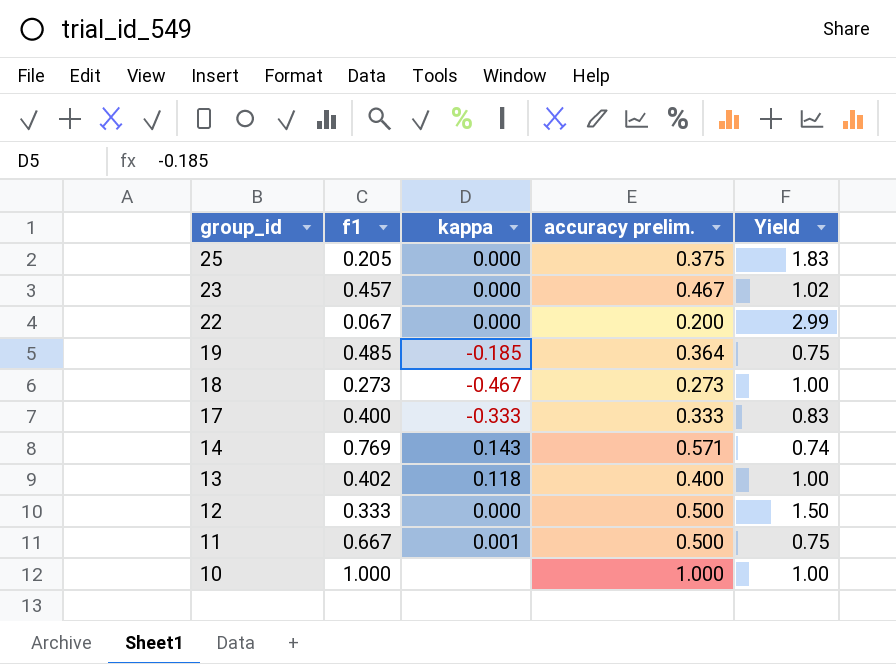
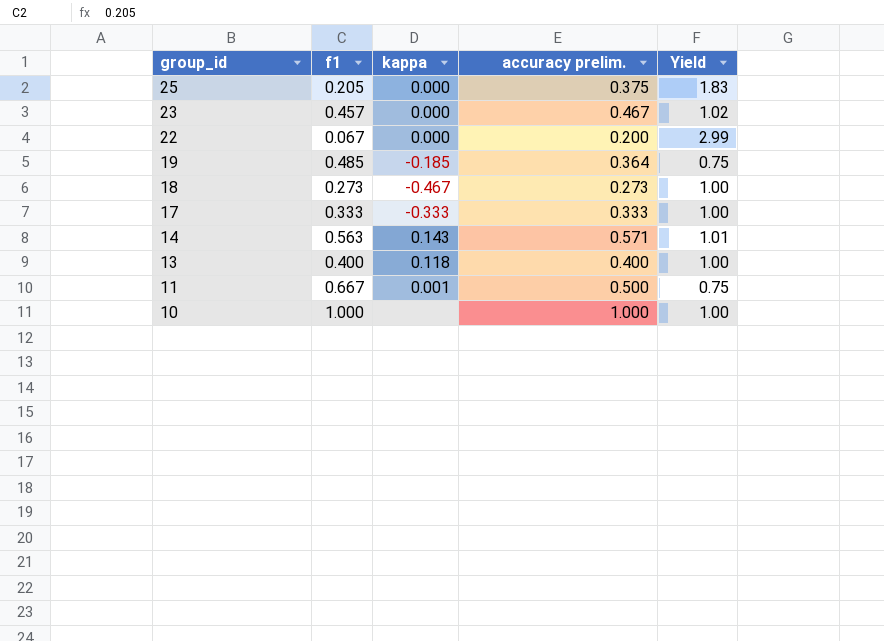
row 12: 0.333 | 0.000 | 0.500 | 1.50 -> none
17 | f1: 0.400 -> 0.333
17 | Yield: 0.83 -> 1.00
14 | f1: 0.769 -> 0.563
14 | Yield: 0.74 -> 1.01
13 | f1: 0.402 -> 0.400

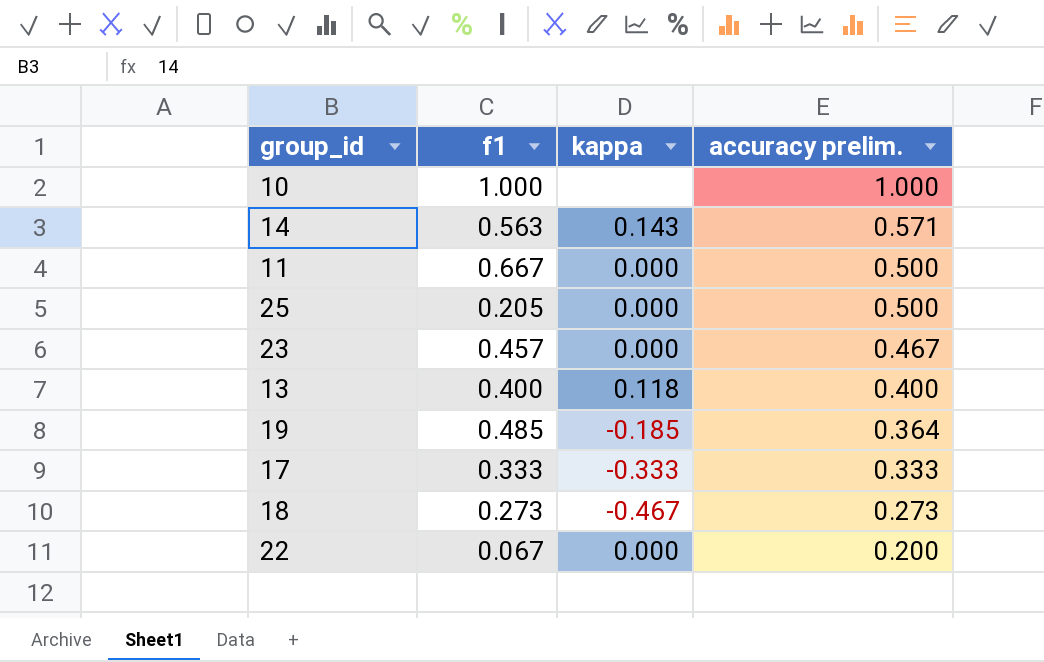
row order: group_id descending -> accuracy prelim. descending
column Yield | formula: [accuracy prelim.] / [f1] -> none
11 | kappa: 0.001 -> 0.000
25 | accuracy prelim.: 0.375 -> 0.500

